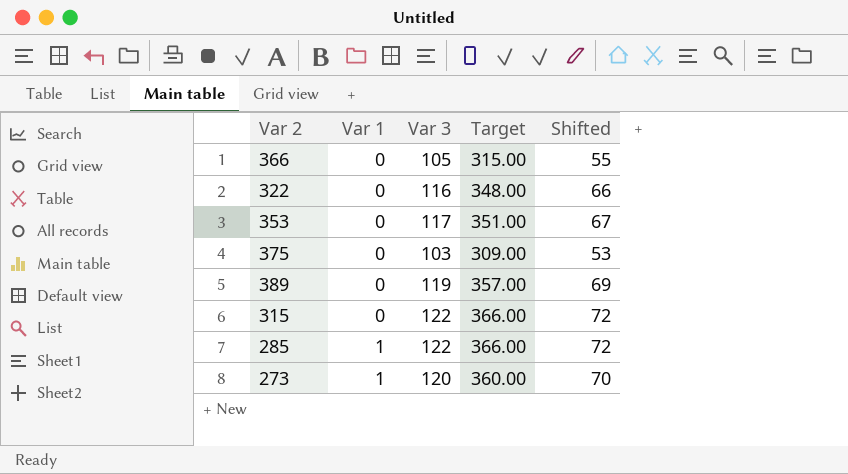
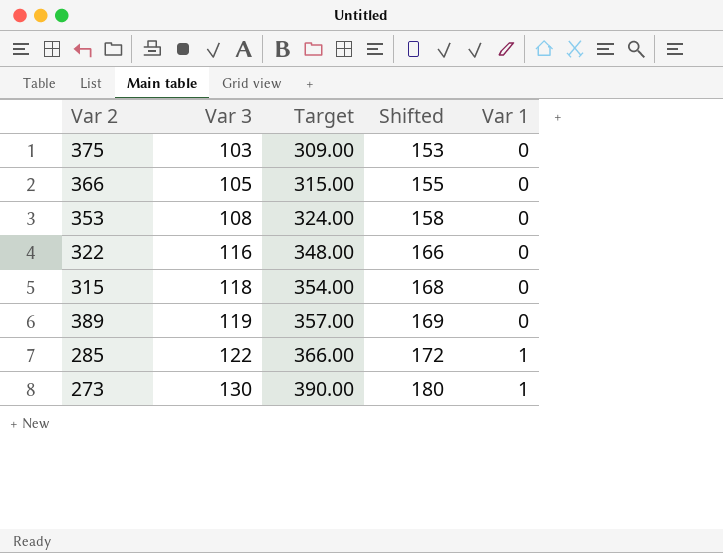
row order: Var 1 ascending -> Var 3 ascending
column Shifted | formula: [Var 3] - 50 -> [Var 3] + 50
column Var 1 | position: 2 -> 5
353 | Var 3: 117 -> 108
353 | Target: 351.00 -> 324.00
315 | Var 3: 122 -> 118
315 | Target: 366.00 -> 354.00
273 | Var 3: 120 -> 130
273 | Target: 360.00 -> 390.00

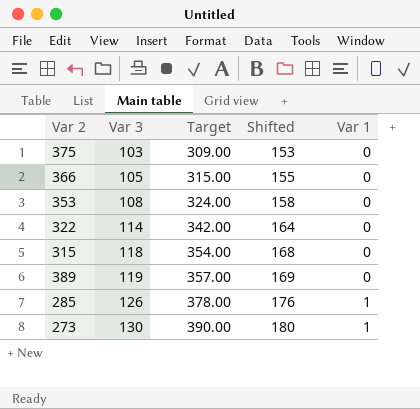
322 | Var 3: 116 -> 114
322 | Target: 348.00 -> 342.00
322 | Shifted: 166 -> 164
285 | Var 3: 122 -> 126
285 | Target: 366.00 -> 378.00
285 | Shifted: 172 -> 176

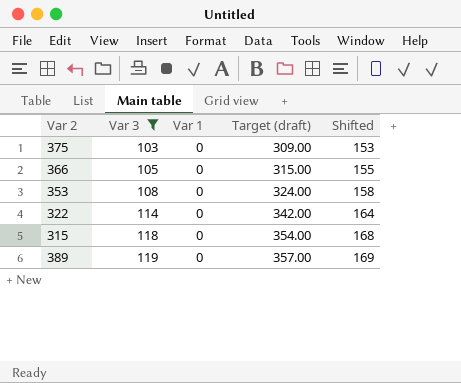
filter: none -> Var 3 <= 119
column Var 1 | position: 5 -> 3
column name: Target -> Target (draft)

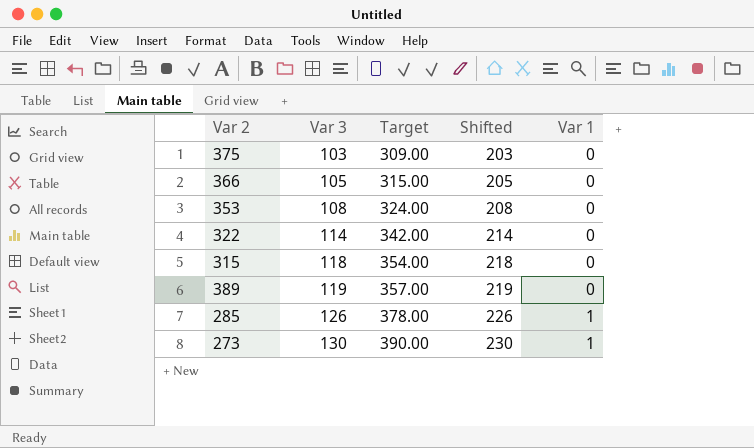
filter: Var 3 <= 119 -> none
column name: Target (draft) -> Target
column Shifted | formula: [Var 3] + 50 -> [Var 3] + 100
column Var 1 | position: 3 -> 5

